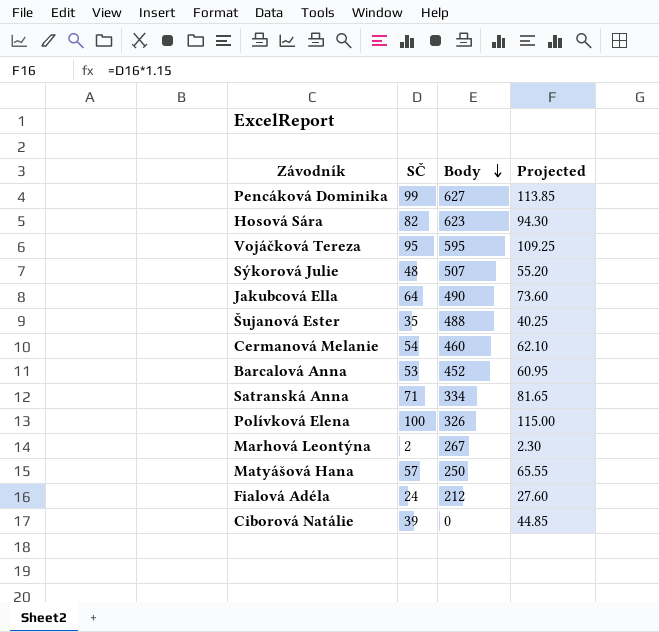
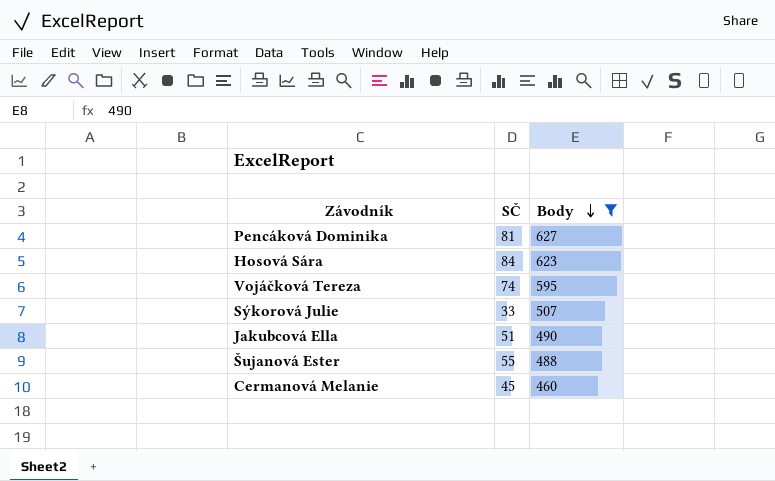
filter: none -> Body >= 460
column Projected | formula: [SČ] * 1.15 -> none
Pencáková Dominika | SČ: 99 -> 81
Hosová Sára | SČ: 82 -> 84
Vojáčková Tereza | SČ: 95 -> 74
Sýkorová Julie | SČ: 48 -> 33
Jakubcová Ella | SČ: 64 -> 51
Šujanová Ester | SČ: 35 -> 55
Cermanová Melanie | SČ: 54 -> 45

